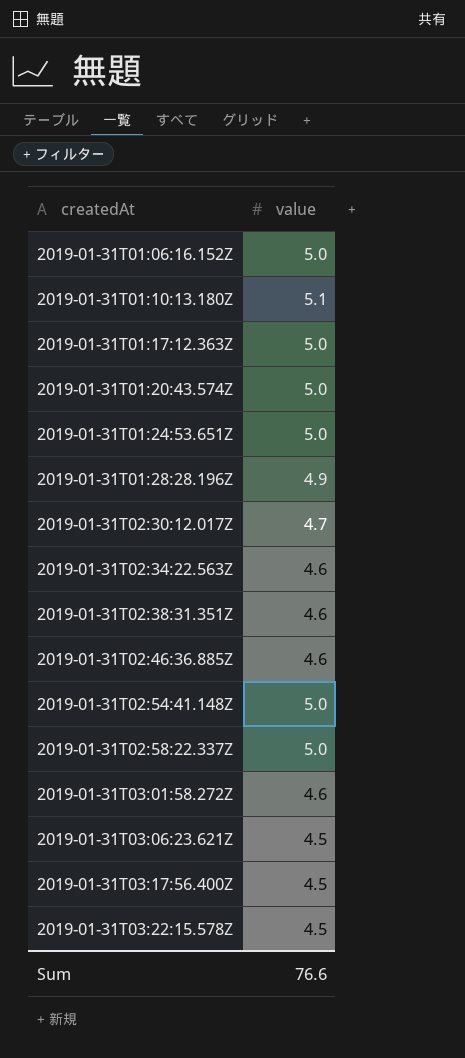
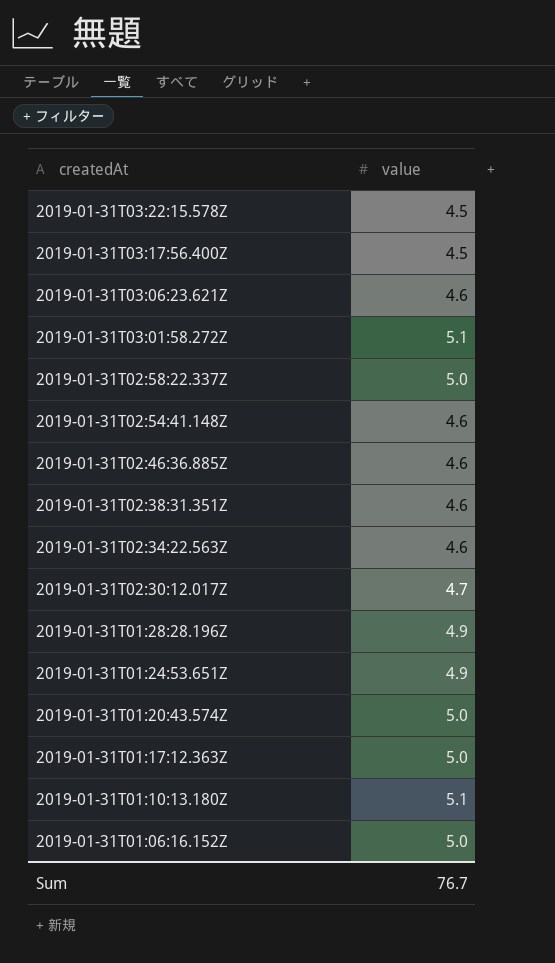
row order: createdAt ascending -> createdAt descending
2019-01-31T03:06:23.621Z | value: 4.5 -> 4.6
2019-01-31T03:01:58.272Z | value: 4.6 -> 5.1
2019-01-31T02:54:41.148Z | value: 5.0 -> 4.6
2019-01-31T01:24:53.651Z | value: 5.0 -> 4.9
Sum | value: 76.6 -> 76.7

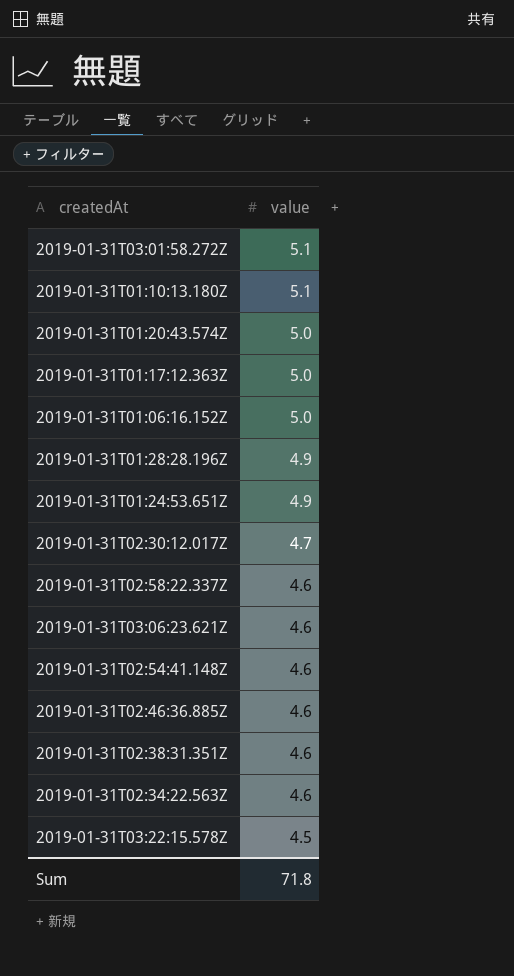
row order: createdAt descending -> value descending
row 2019-01-31T03:17:56.400Z: 4.5 -> none
2019-01-31T02:58:22.337Z | value: 5.0 -> 4.6
Sum | value: 76.7 -> 71.8

